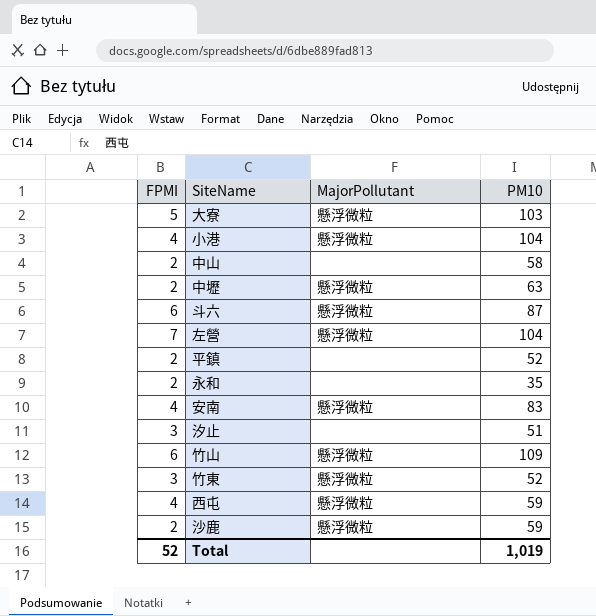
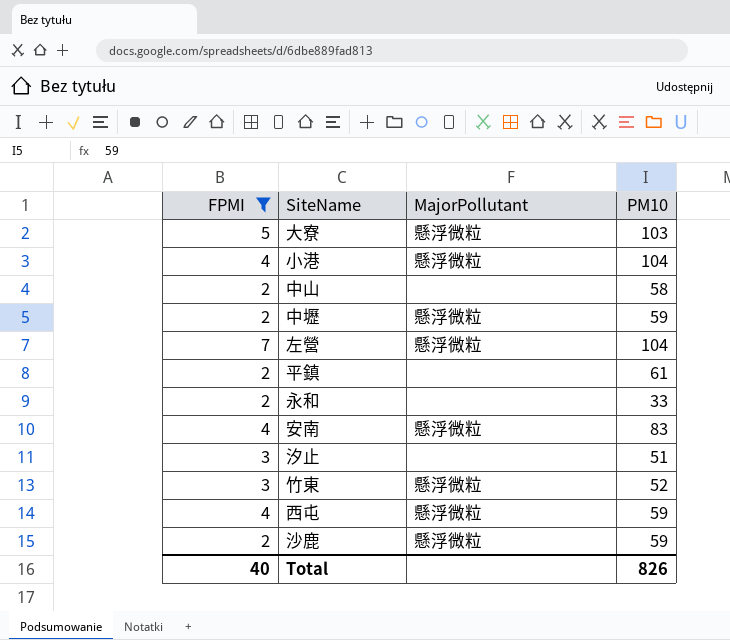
filter: none -> FPMI != 6
中壢 | PM10: 63 -> 59
平鎮 | PM10: 52 -> 61
永和 | PM10: 35 -> 33
Total | FPMI: 52 -> 40
Total | PM10: 1,019 -> 826

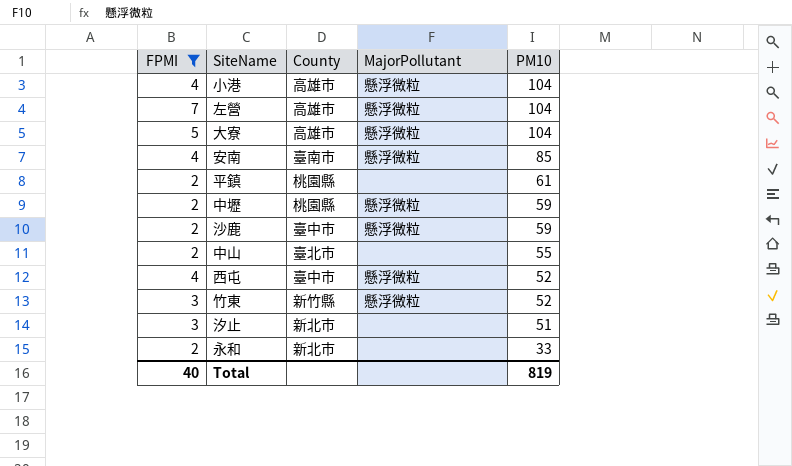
row order: none -> PM10 descending
column County | position: none -> 3
大寮 | PM10: 103 -> 104
安南 | PM10: 83 -> 85
中山 | PM10: 58 -> 55
西屯 | PM10: 59 -> 52
Total | PM10: 826 -> 819

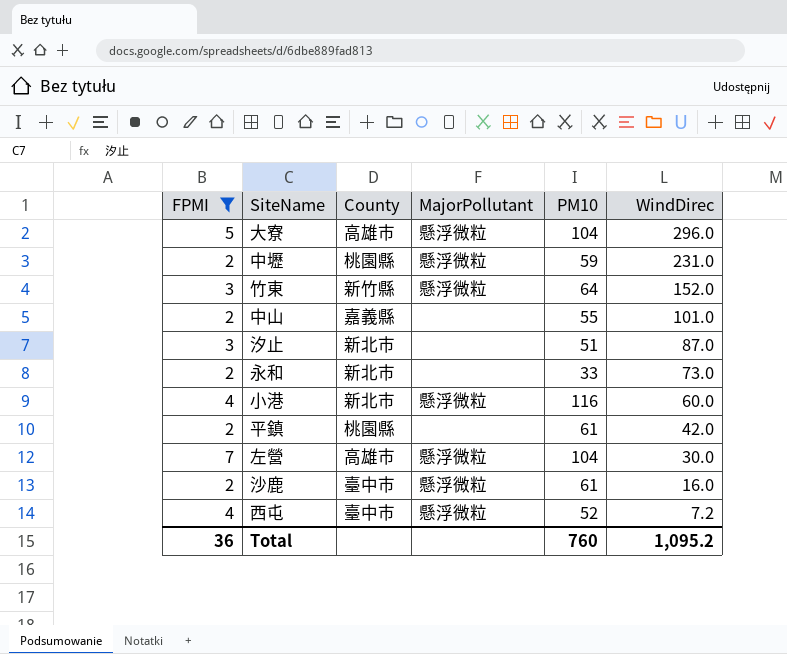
row order: PM10 descending -> WindDirec descending
column WindDirec | position: none -> 6
row 安南: 4 | 臺南市 | 懸浮微粒 | 85 -> none
竹東 | PM10: 52 -> 64
中山 | County: 臺北市 -> 嘉義縣
小港 | County: 高雄市 -> 新北市
小港 | PM10: 104 -> 116
沙鹿 | PM10: 59 -> 61
Total | FPMI: 40 -> 36
Total | PM10: 819 -> 760

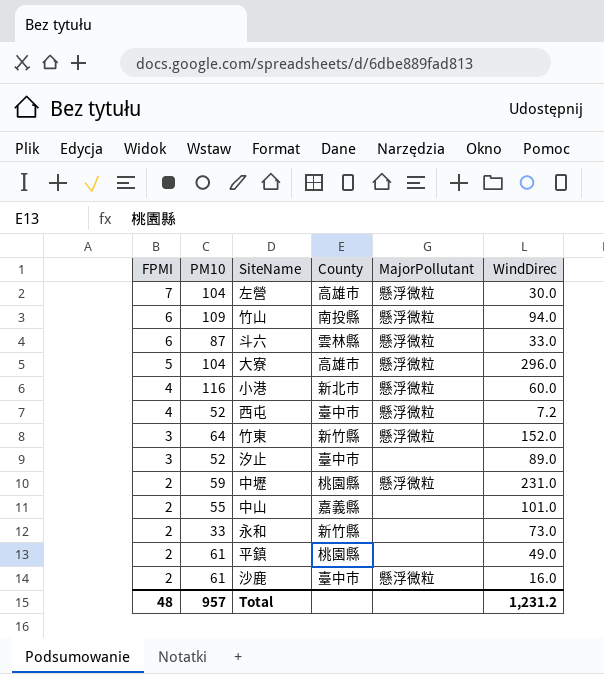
filter: FPMI != 6 -> none
row order: WindDirec descending -> FPMI descending
column PM10 | position: 5 -> 2
汐止 | PM10: 51 -> 52
汐止 | County: 新北市 -> 臺中市
汐止 | WindDirec: 87.0 -> 89.0
永和 | County: 新北市 -> 新竹縣
平鎮 | WindDirec: 42.0 -> 49.0
Total | FPMI: 36 -> 48
Total | PM10: 760 -> 957
Total | WindDirec: 1,095.2 -> 1,231.2

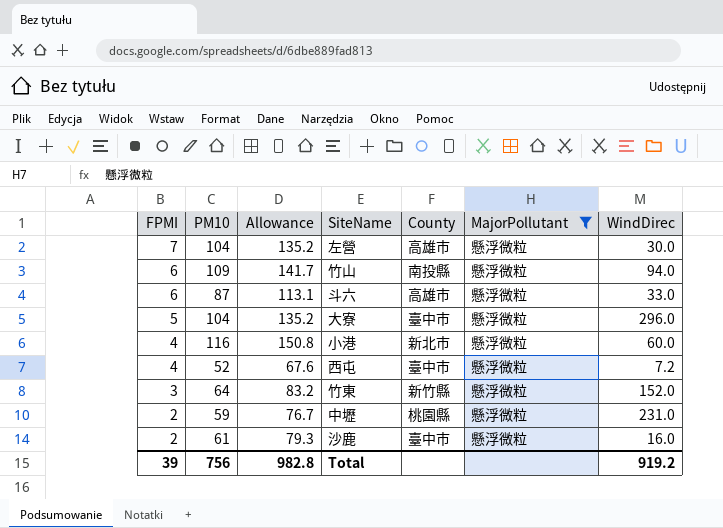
filter: none -> MajorPollutant = 懸浮微粒
column Allowance | formula: none -> [PM10] * 1.3
斗六 | County: 雲林縣 -> 高雄市
大寮 | County: 高雄市 -> 臺中市
Total | FPMI: 48 -> 39
Total | PM10: 957 -> 756
Total | WindDirec: 1,231.2 -> 919.2

